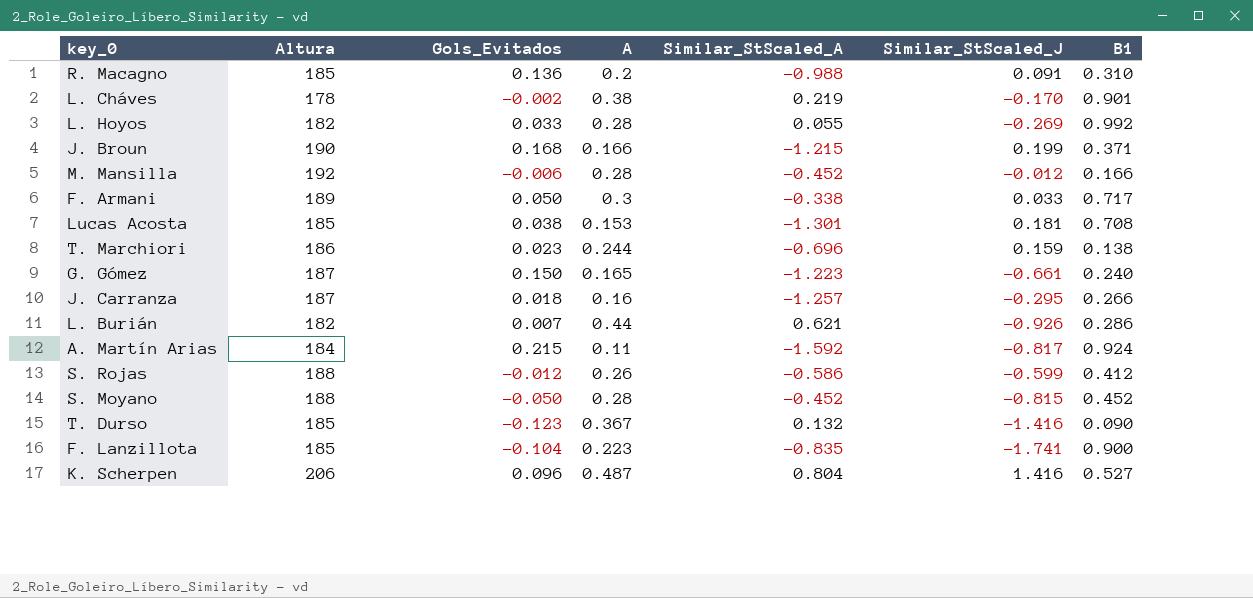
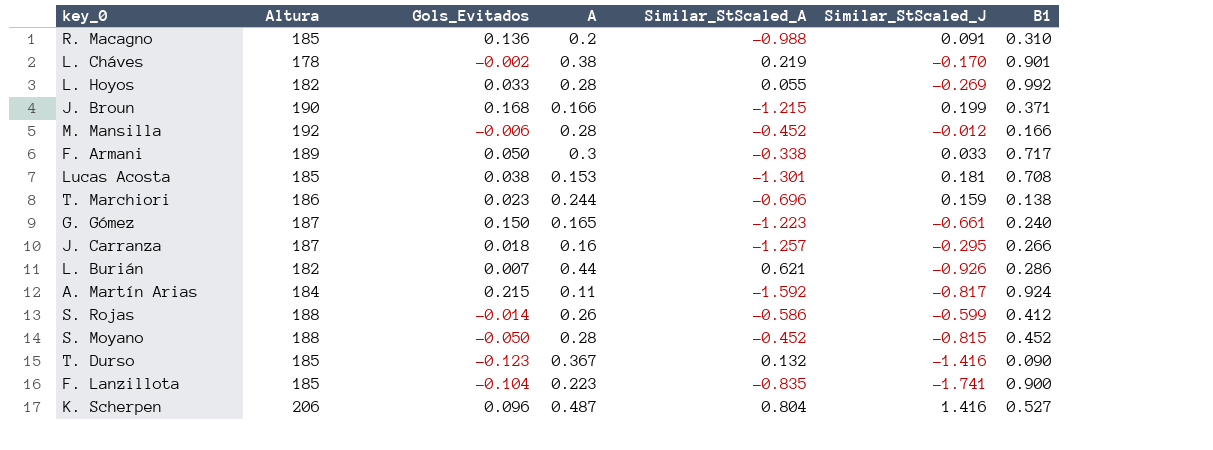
S. Rojas | Gols_Evitados: -0.012 -> -0.014

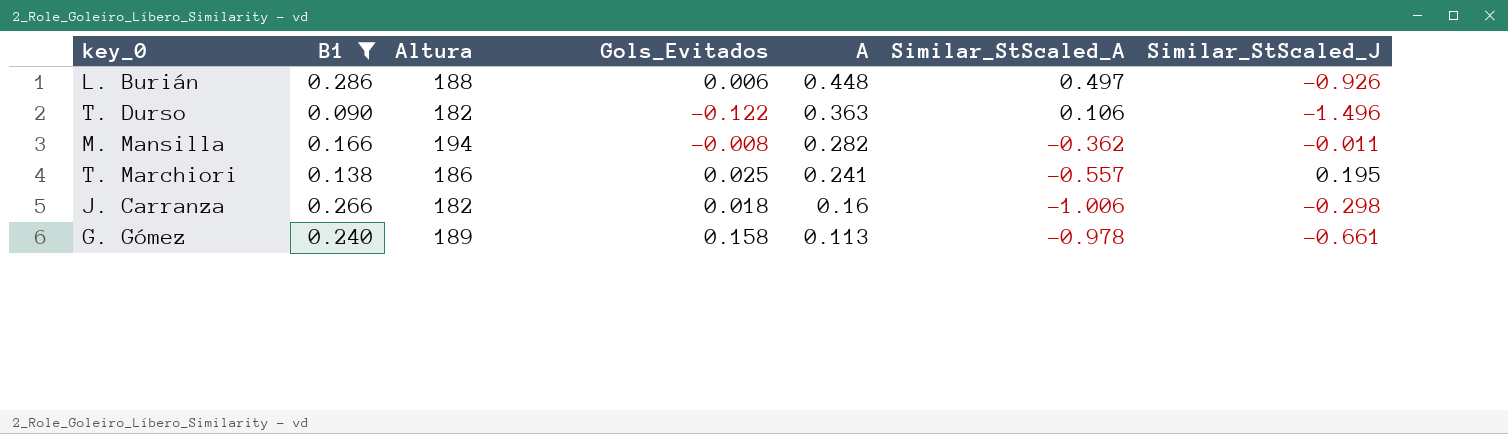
filter: none -> B1 <= 0.286
row order: none -> A descending
column B1 | position: 7 -> 2
L. Burián | Altura: 182 -> 188
L. Burián | Gols_Evitados: 0.007 -> 0.006
L. Burián | A: 0.44 -> 0.448
L. Burián | Similar_StScaled_A: 0.621 -> 0.497
T. Durso | Altura: 185 -> 182
T. Durso | Gols_Evitados: -0.123 -> -0.122
T. Durso | A: 0.367 -> 0.363
T. Durso | Similar_StScaled_A: 0.132 -> 0.106
T. Durso | Similar_StScaled_J: -1.416 -> -1.496
M. Mansilla | Altura: 192 -> 194
M. Mansilla | Gols_Evitados: -0.006 -> -0.008
M. Mansilla | A: 0.28 -> 0.282
M. Mansilla | Similar_StScaled_A: -0.452 -> -0.362
M. Mansilla | Similar_StScaled_J: -0.012 -> -0.011
T. Marchiori | Gols_Evitados: 0.023 -> 0.025
T. Marchiori | A: 0.244 -> 0.241
T. Marchiori | Similar_StScaled_A: -0.696 -> -0.557
T. Marchiori | Similar_StScaled_J: 0.159 -> 0.195
J. Carranza | Altura: 187 -> 182
J. Carranza | Similar_StScaled_A: -1.257 -> -1.006
J. Carranza | Similar_StScaled_J: -0.295 -> -0.298
G. Gómez | Altura: 187 -> 189
G. Gómez | Gols_Evitados: 0.150 -> 0.158
G. Gómez | A: 0.165 -> 0.113
G. Gómez | Similar_StScaled_A: -1.223 -> -0.978

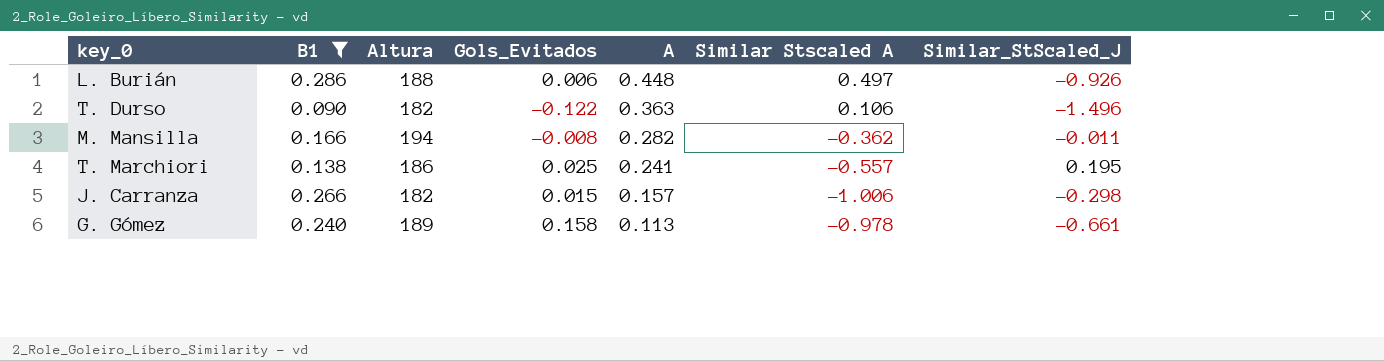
column name: Similar_StScaled_A -> Similar Stscaled A
J. Carranza | Gols_Evitados: 0.018 -> 0.015
J. Carranza | A: 0.16 -> 0.157

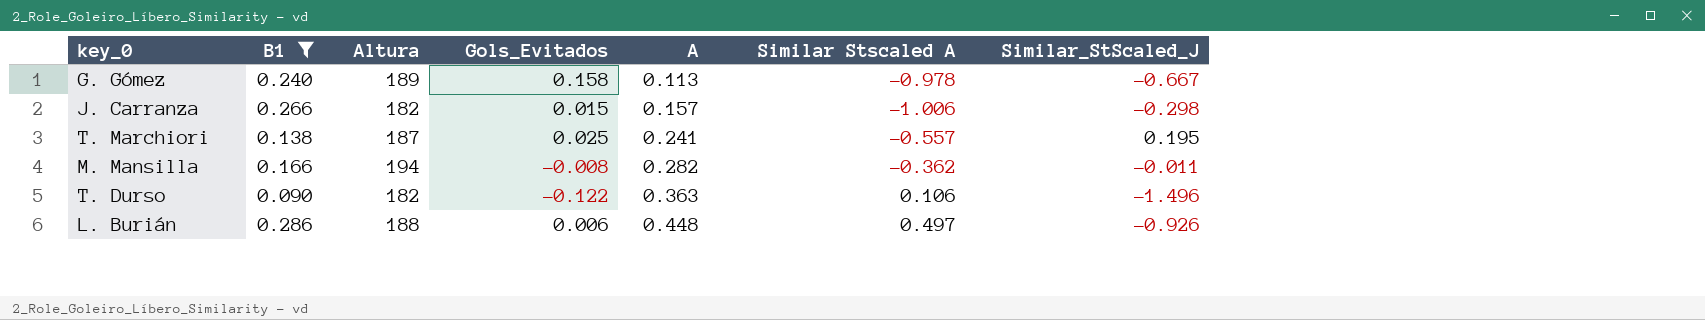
row order: A descending -> A ascending
G. Gómez | Similar_StScaled_J: -0.661 -> -0.667
T. Marchiori | Altura: 186 -> 187

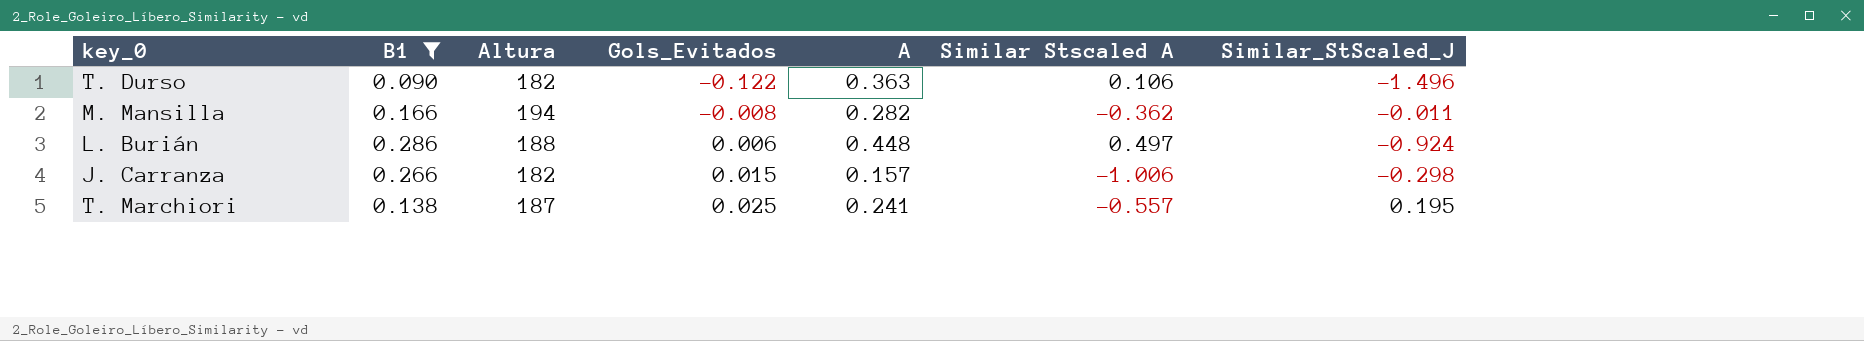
row order: A ascending -> Gols_Evitados ascending
row G. Gómez: 0.240 | 189 | 0.158 | 0.113 | -0.978 | -0.667 -> none
L. Burián | Similar_StScaled_J: -0.926 -> -0.924

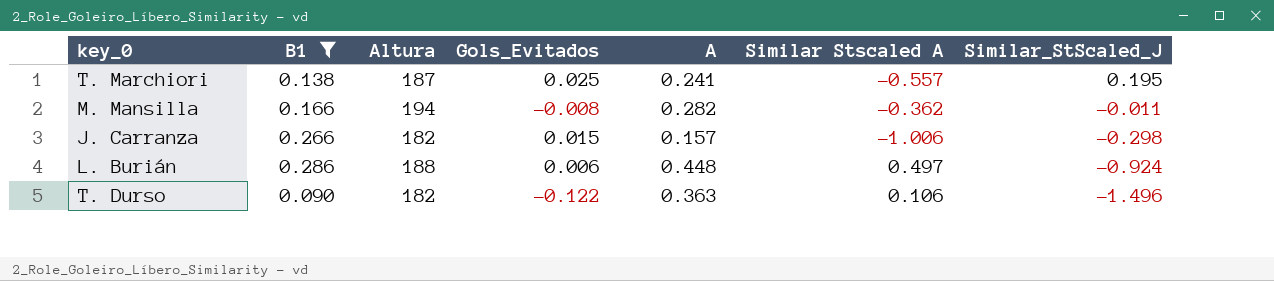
row order: Gols_Evitados ascending -> Similar_StScaled_J descending

